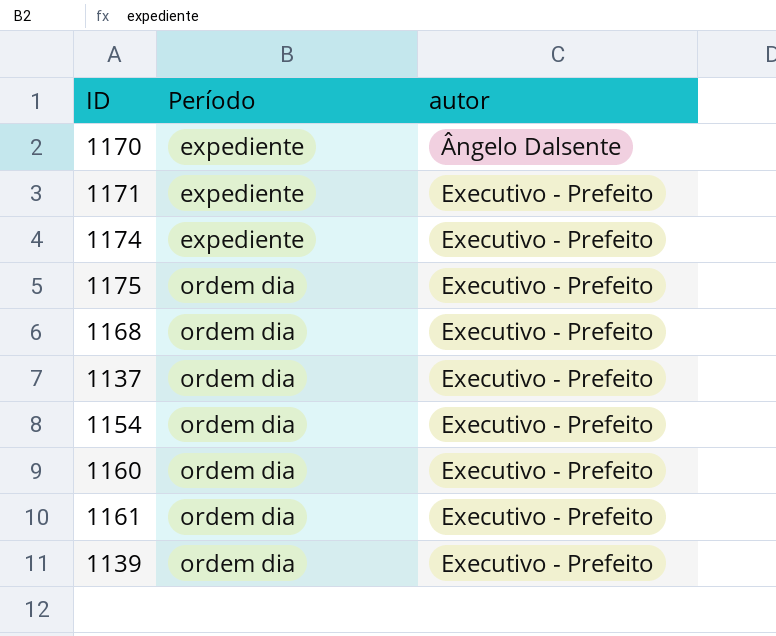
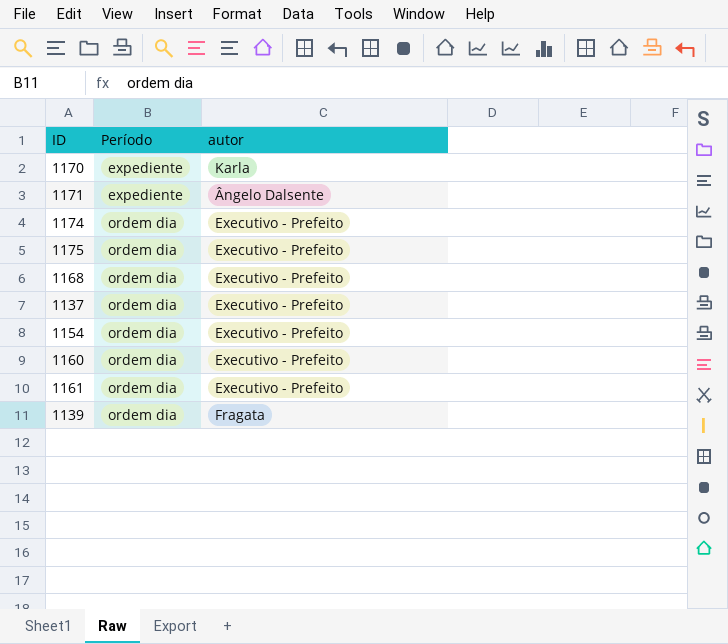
1170 | autor: Ângelo Dalsente -> Karla
1171 | autor: Executivo - Prefeito -> Ângelo Dalsente
1174 | Período: expediente -> ordem dia
1139 | autor: Executivo - Prefeito -> Fragata

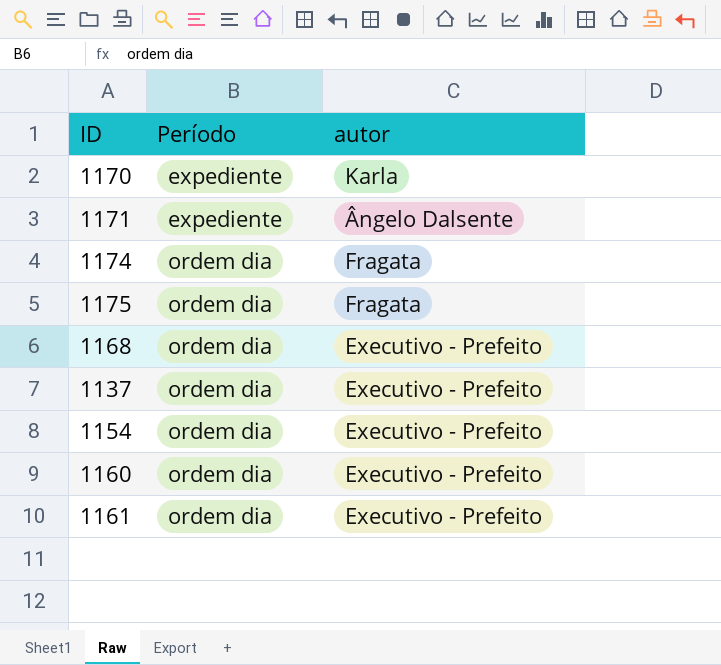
row 1139: ordem dia | Fragata -> none
1174 | autor: Executivo - Prefeito -> Fragata
1175 | autor: Executivo - Prefeito -> Fragata

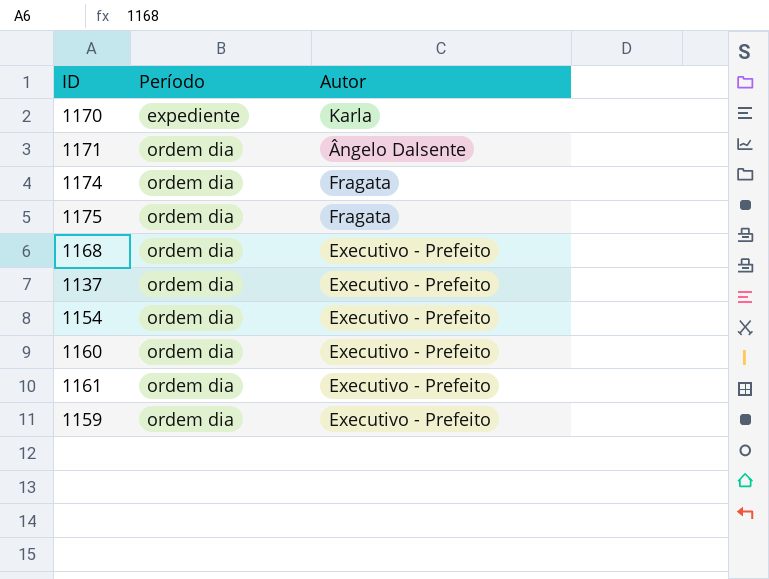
column name: autor -> Autor
1171 | Período: expediente -> ordem dia
row 1159: none -> ordem dia | Executivo - Prefeito

